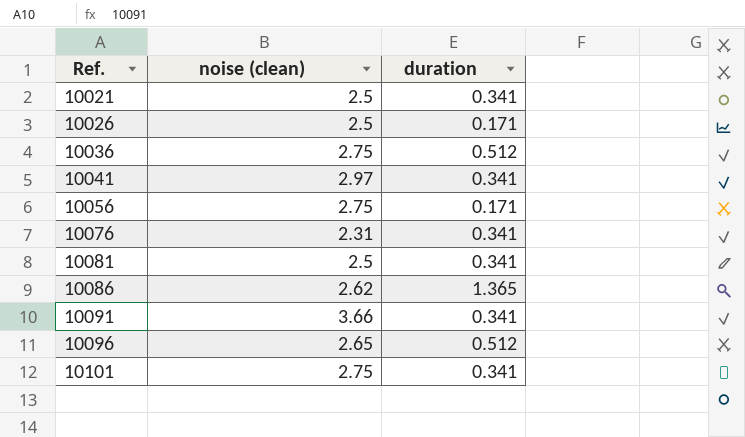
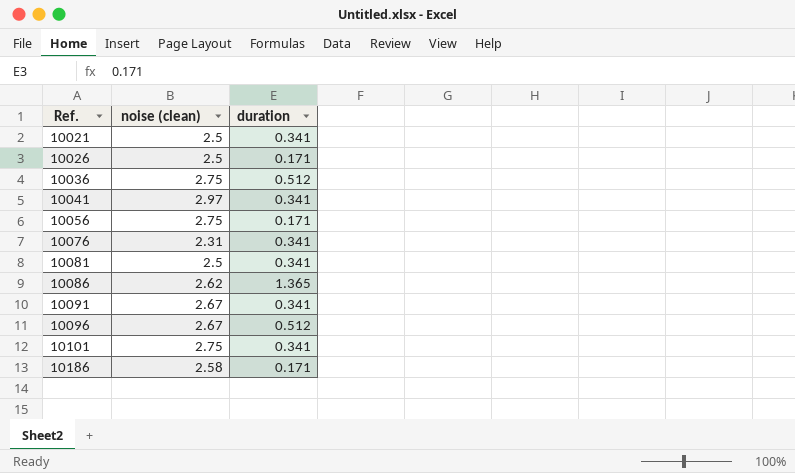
10091 | noise (clean): 3.66 -> 2.67
10096 | noise (clean): 2.65 -> 2.67
row 10186: none -> 2.58 | 0.171

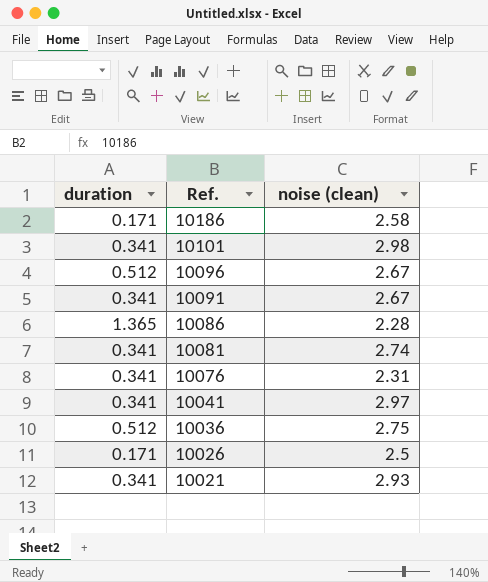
row order: Ref. ascending -> Ref. descending
column duration | position: 3 -> 1
row 10056: 2.75 | 0.171 -> none
10101 | noise (clean): 2.75 -> 2.98
10086 | noise (clean): 2.62 -> 2.28
10081 | noise (clean): 2.5 -> 2.74
10021 | noise (clean): 2.5 -> 2.93

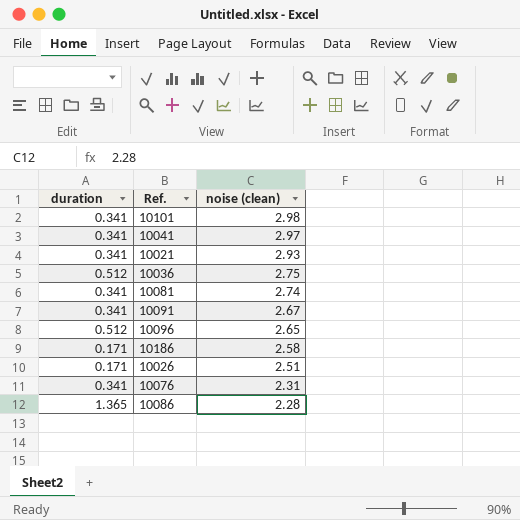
row order: Ref. descending -> noise (clean) descending
10096 | noise (clean): 2.67 -> 2.65
10026 | noise (clean): 2.5 -> 2.51

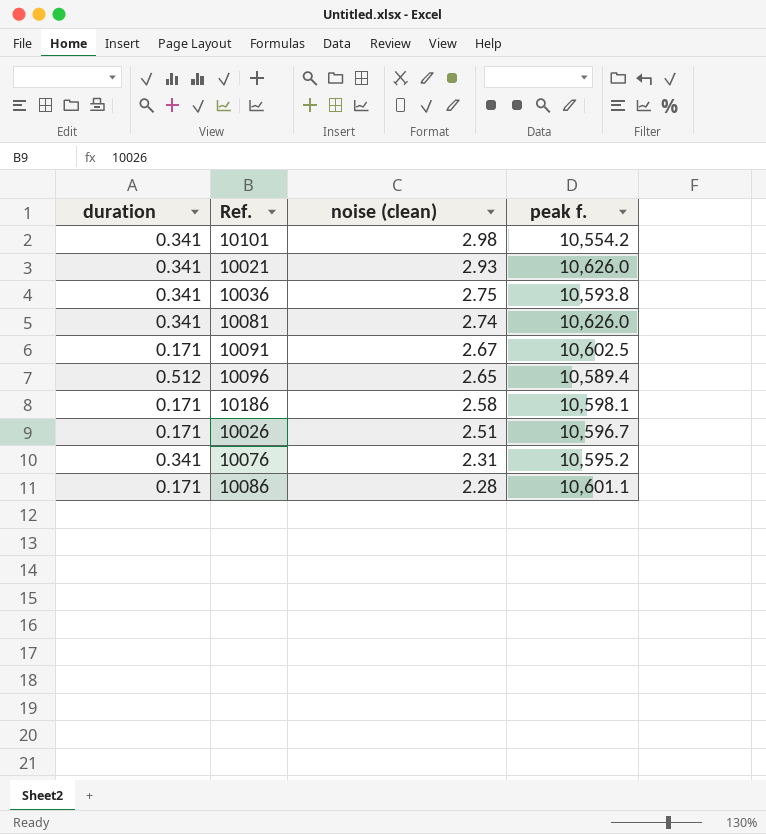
column peak f. | position: none -> 4
row 10041: 0.341 | 2.97 -> none
10036 | duration: 0.512 -> 0.341
10091 | duration: 0.341 -> 0.171
10086 | duration: 1.365 -> 0.171

